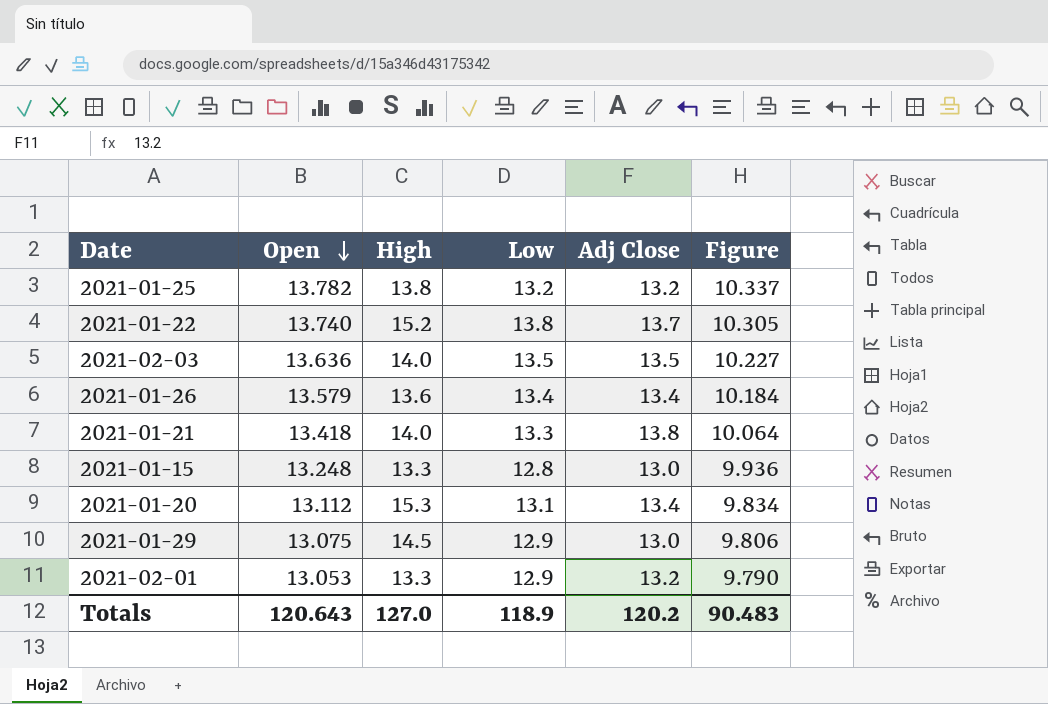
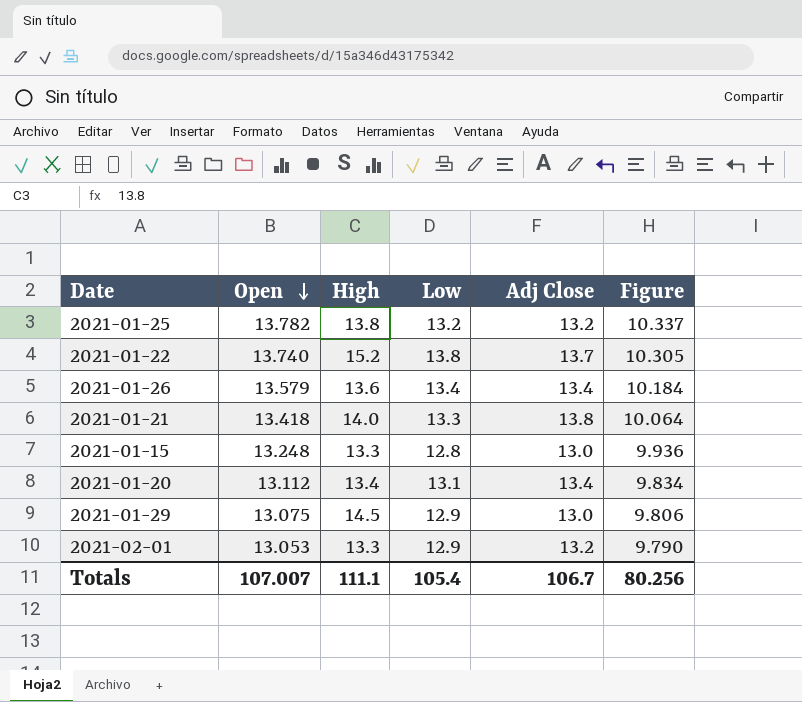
row 2021-02-03: 13.636 | 14.0 | 13.5 | 13.5 | 10.227 -> none
2021-01-20 | High: 15.3 -> 13.4
Totals | Open: 120.643 -> 107.007
Totals | High: 127.0 -> 111.1
Totals | Low: 118.9 -> 105.4
Totals | Adj Close: 120.2 -> 106.7
Totals | Figure: 90.483 -> 80.256

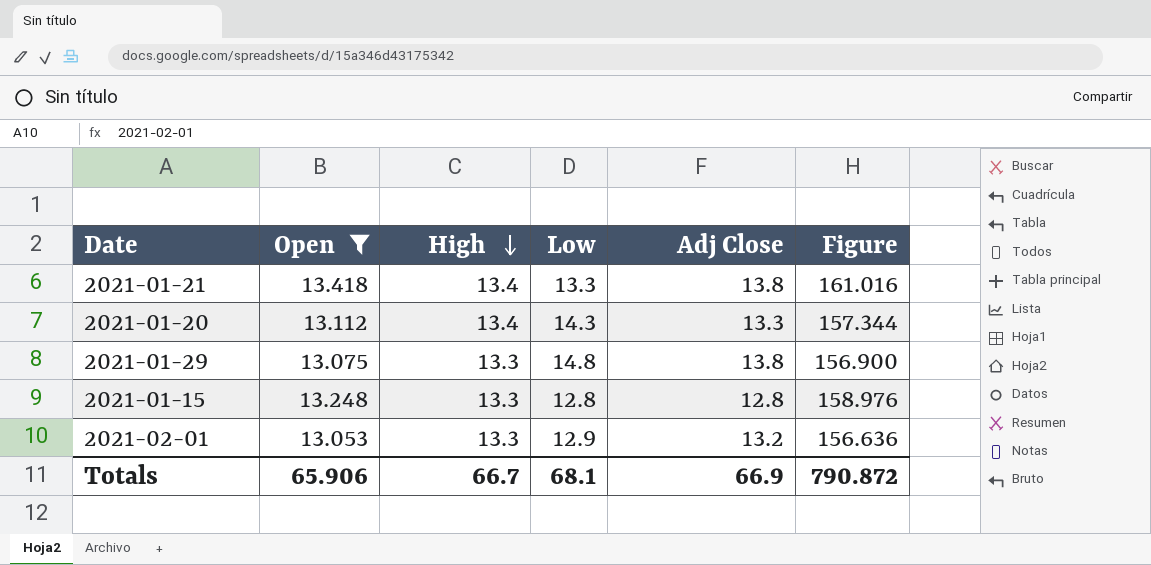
filter: none -> Open <= 13.418
row order: Open descending -> High descending
column Figure | formula: [Open] * 0.75 -> [Open] * 12
2021-01-21 | High: 14.0 -> 13.4
2021-01-20 | Low: 13.1 -> 14.3
2021-01-20 | Adj Close: 13.4 -> 13.3
2021-01-29 | High: 14.5 -> 13.3
2021-01-29 | Low: 12.9 -> 14.8
2021-01-29 | Adj Close: 13.0 -> 13.8
2021-01-15 | Adj Close: 13.0 -> 12.8
Totals | Open: 107.007 -> 65.906
Totals | High: 111.1 -> 66.7
Totals | Low: 105.4 -> 68.1
Totals | Adj Close: 106.7 -> 66.9
Totals | Figure: 80.256 -> 790.872

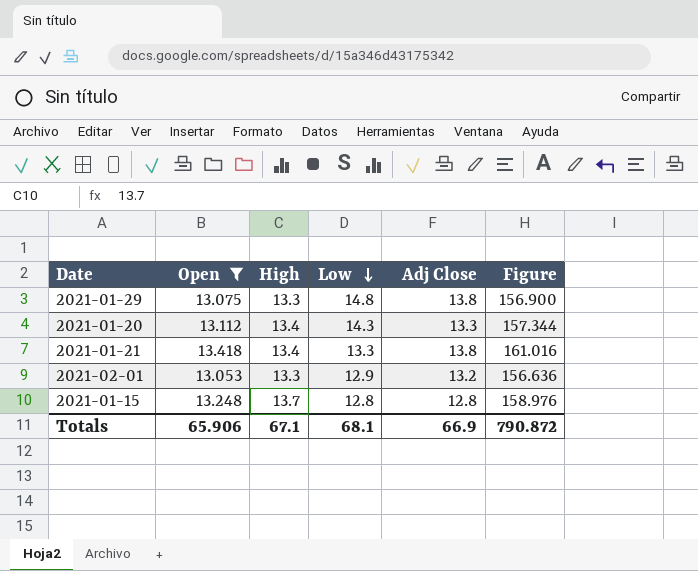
row order: High descending -> Low descending
2021-01-15 | High: 13.3 -> 13.7
Totals | High: 66.7 -> 67.1

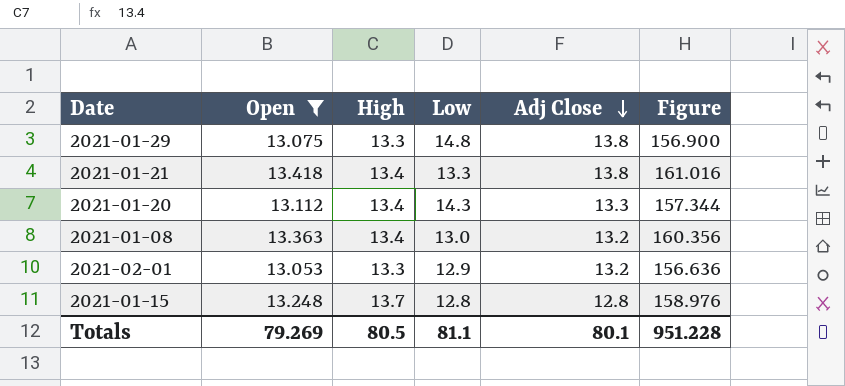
row order: Low descending -> Adj Close descending
row 2021-01-08: none -> 13.363 | 13.4 | 13.0 | 13.2 | 160.356
Totals | Open: 65.906 -> 79.269
Totals | High: 67.1 -> 80.5
Totals | Low: 68.1 -> 81.1
Totals | Adj Close: 66.9 -> 80.1
Totals | Figure: 790.872 -> 951.228

